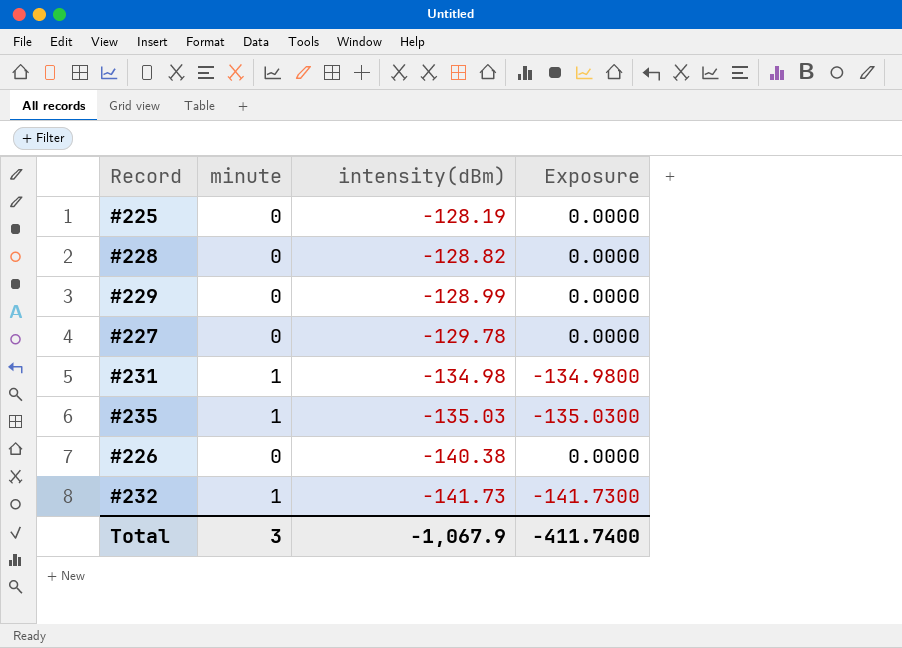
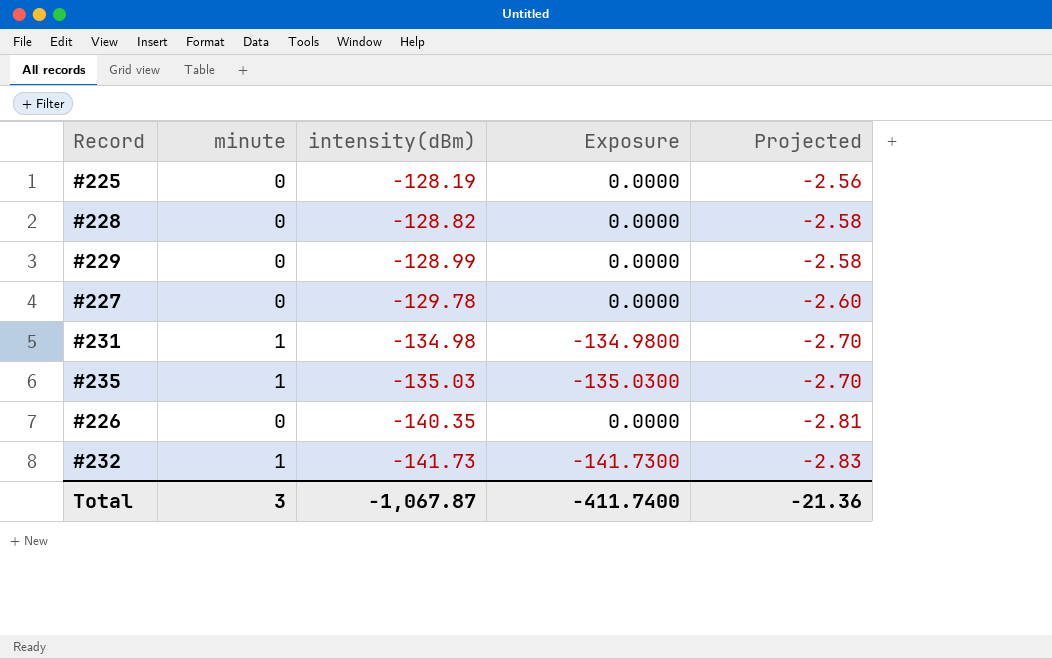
column Projected | formula: none -> [intensity(dBm)] * 0.02
#226 | intensity(dBm): -140.38 -> -140.35
Total | intensity(dBm): -1,067.9 -> -1,067.87

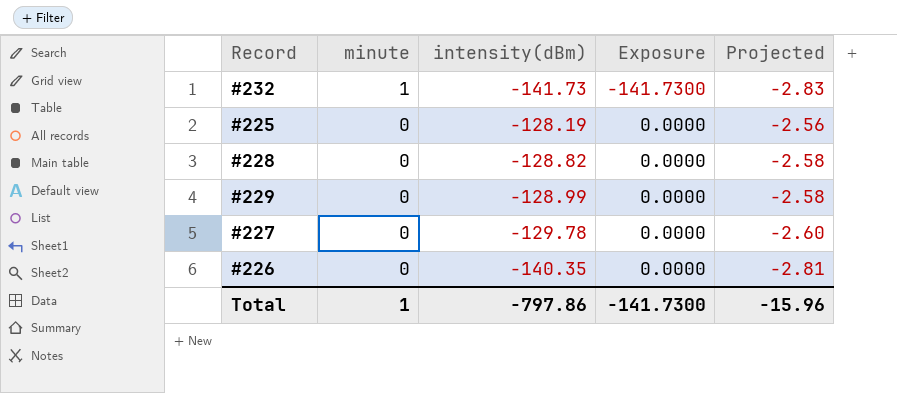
row order: intensity(dBm) descending -> minute descending
row #231: 1 | -134.98 | -134.9800 | -2.70 -> none
row #235: 1 | -135.03 | -135.0300 | -2.70 -> none
Total | minute: 3 -> 1
Total | intensity(dBm): -1,067.87 -> -797.86
Total | Exposure: -411.7400 -> -141.7300
Total | Projected: -21.36 -> -15.96

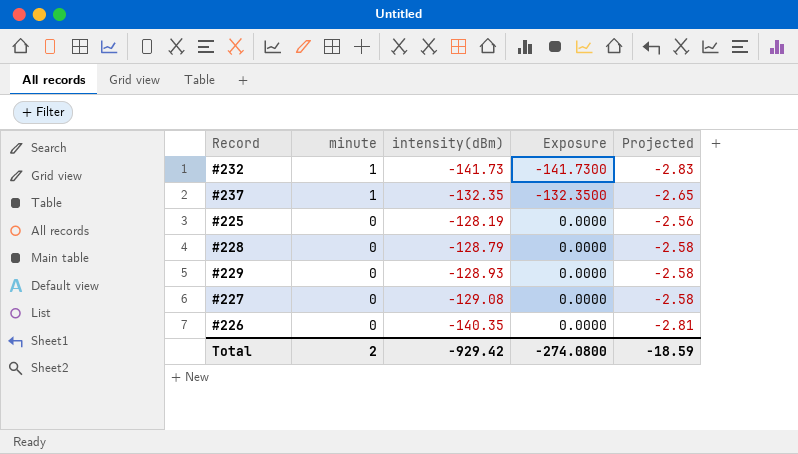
row #237: none -> 1 | -132.35 | -132.3500 | -2.65
#228 | intensity(dBm): -128.82 -> -128.79
#229 | intensity(dBm): -128.99 -> -128.93
#227 | intensity(dBm): -129.78 -> -129.08
#227 | Projected: -2.60 -> -2.58
Total | minute: 1 -> 2
Total | intensity(dBm): -797.86 -> -929.42
Total | Exposure: -141.7300 -> -274.0800
Total | Projected: -15.96 -> -18.59

